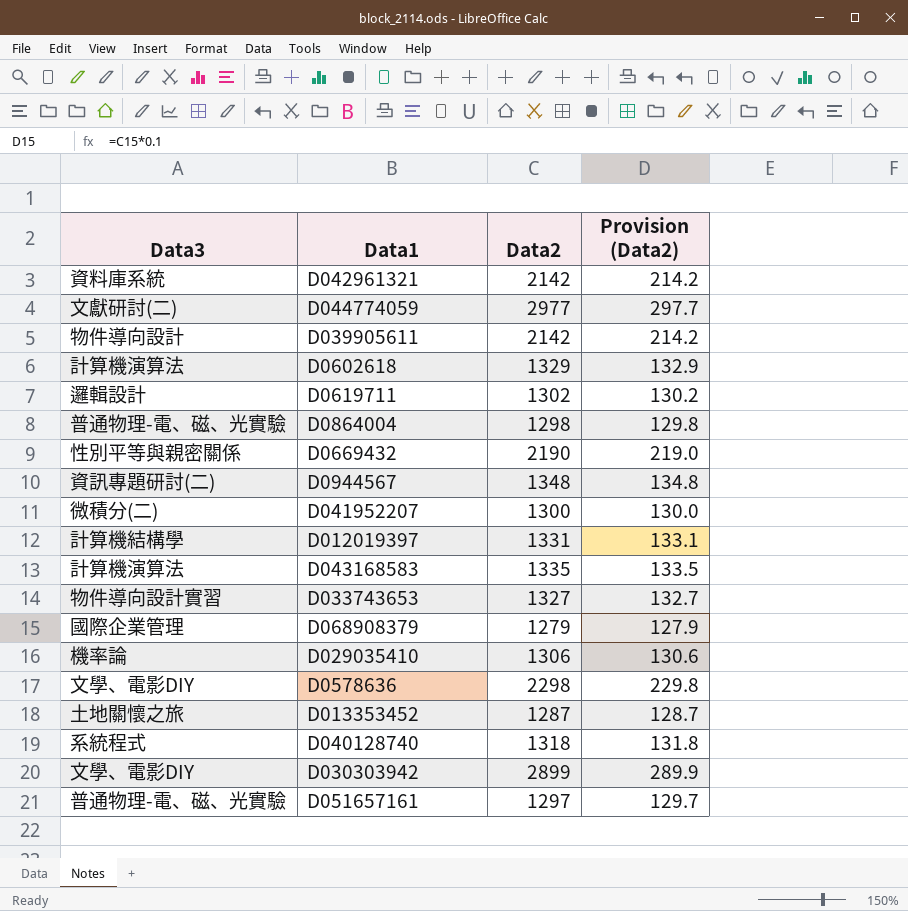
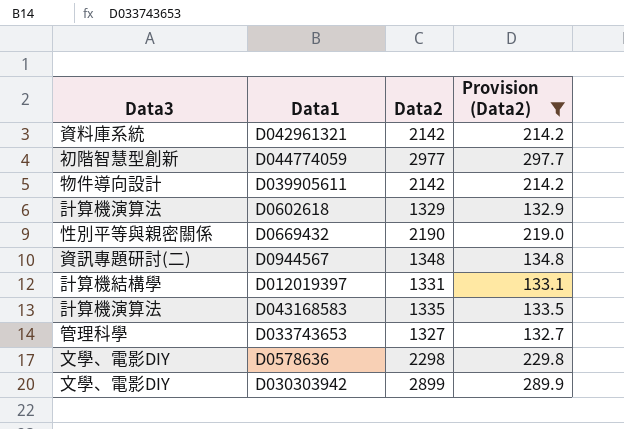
filter: none -> Provision (Data2) >= 132.7
D044774059 | Data3: 文獻研討(二) -> 初階智慧型創新
D033743653 | Data3: 物件導向設計實習 -> 管理科學

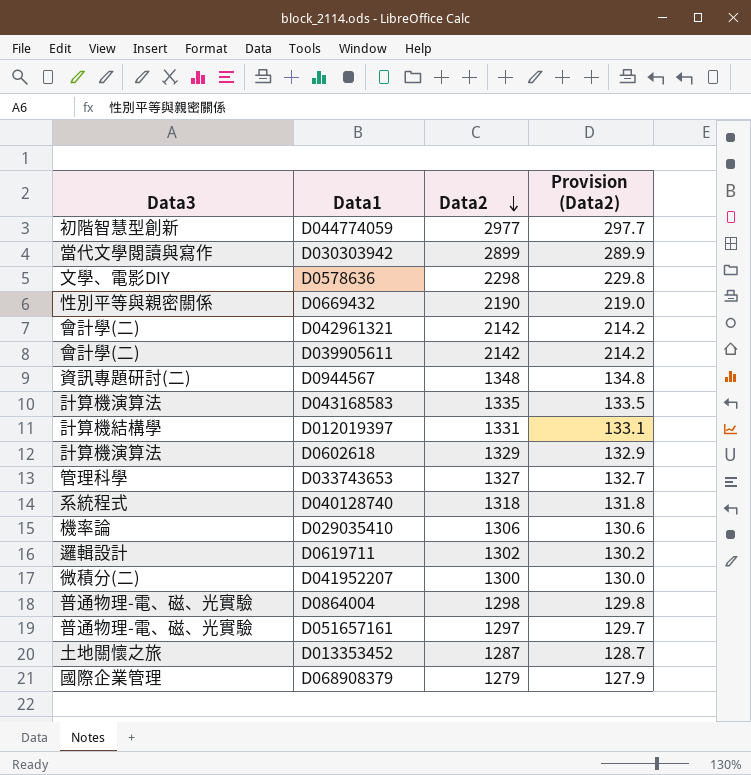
filter: Provision (Data2) >= 132.7 -> none
row order: none -> Data2 descending
D030303942 | Data3: 文學、電影DIY -> 當代文學閱讀與寫作
D042961321 | Data3: 資料庫系統 -> 會計學(二)
D039905611 | Data3: 物件導向設計 -> 會計學(二)

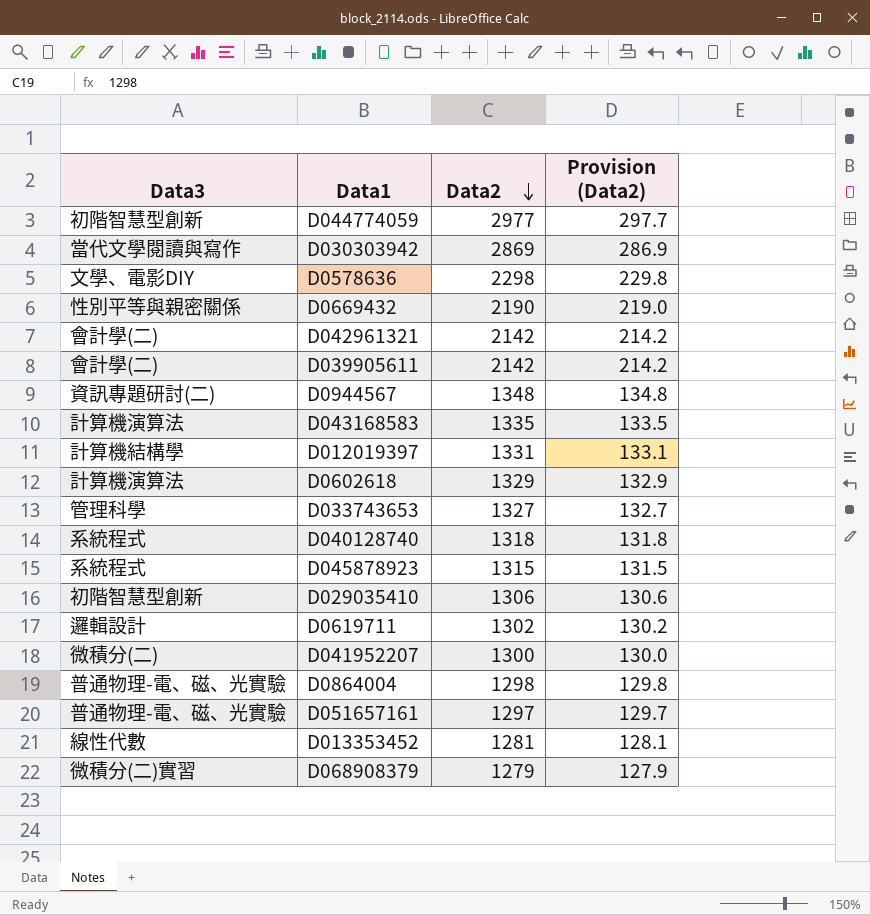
D030303942 | Data2: 2899 -> 2869
D030303942 | Provision (Data2): 289.9 -> 286.9
row D045878923: none -> 系統程式 | 1315 | 131.5
D029035410 | Data3: 機率論 -> 初階智慧型創新
D013353452 | Data3: 土地關懷之旅 -> 線性代數
D013353452 | Data2: 1287 -> 1281
D013353452 | Provision (Data2): 128.7 -> 128.1
D068908379 | Data3: 國際企業管理 -> 微積分(二)實習

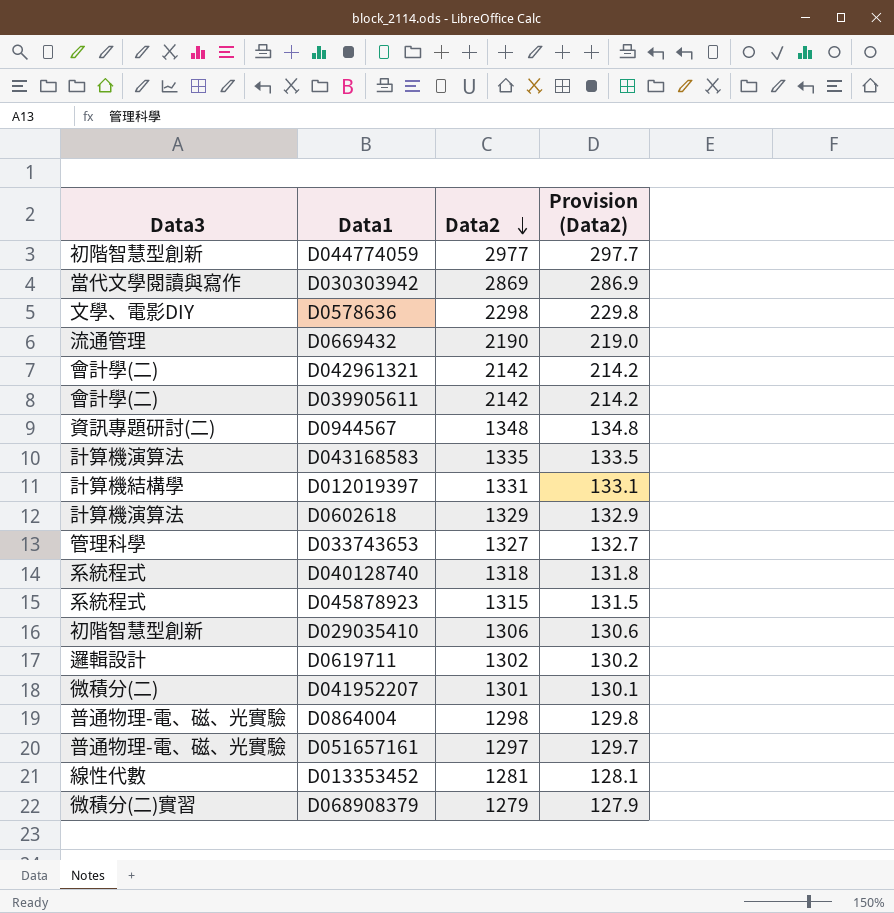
D0669432 | Data3: 性別平等與親密關係 -> 流通管理
D041952207 | Data2: 1300 -> 1301
D041952207 | Provision (Data2): 130.0 -> 130.1

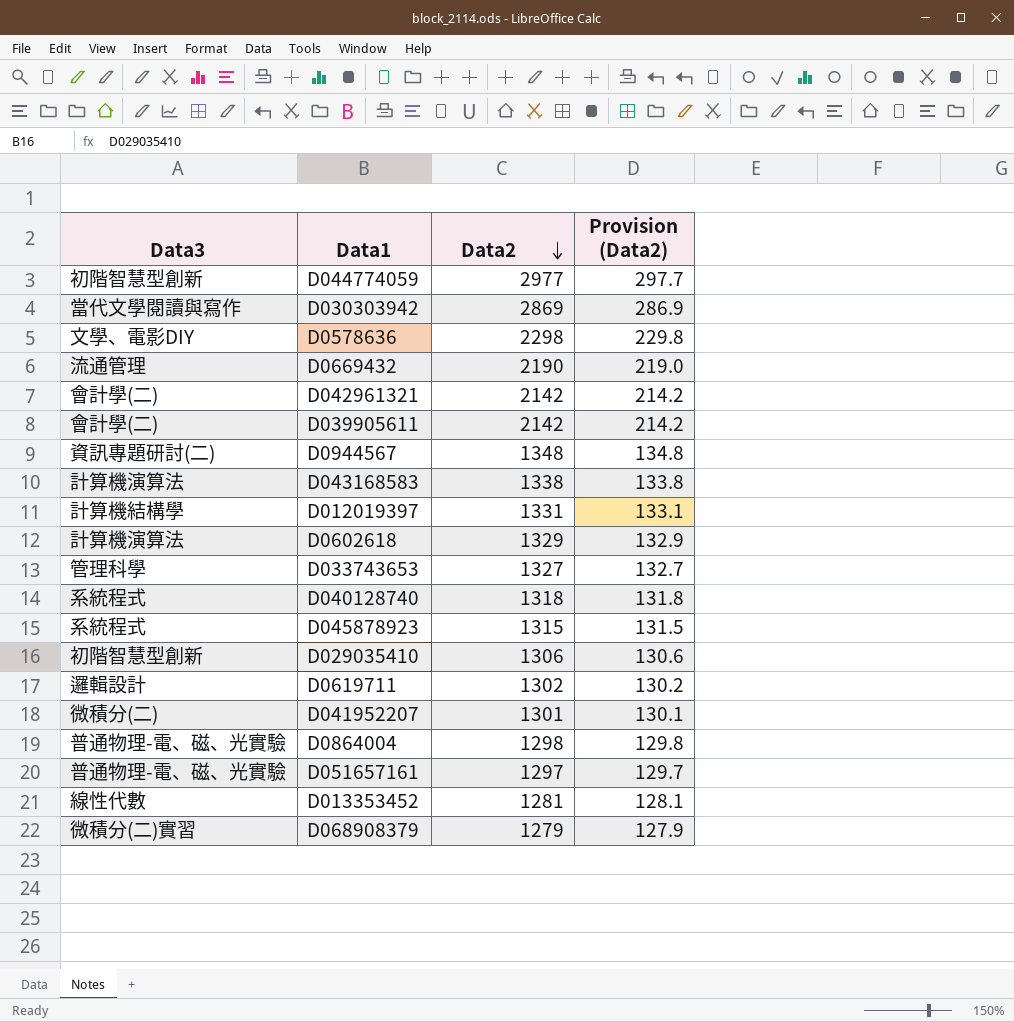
D043168583 | Data2: 1335 -> 1338
D043168583 | Provision (Data2): 133.5 -> 133.8

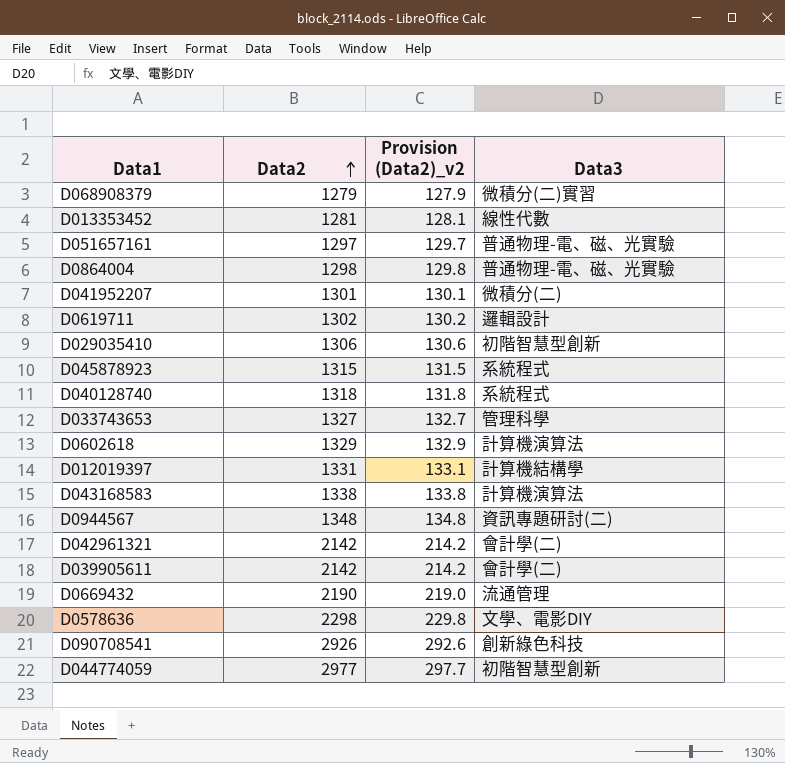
row order: Data2 descending -> Data2 ascending
column name: Provision (Data2) -> Provision (Data2)_v2
column Data3 | position: 1 -> 4
row D030303942: 當代文學閱讀與寫作 | 2869 | 286.9 -> none
row D090708541: none -> 2926 | 292.6 | 創新綠色科技

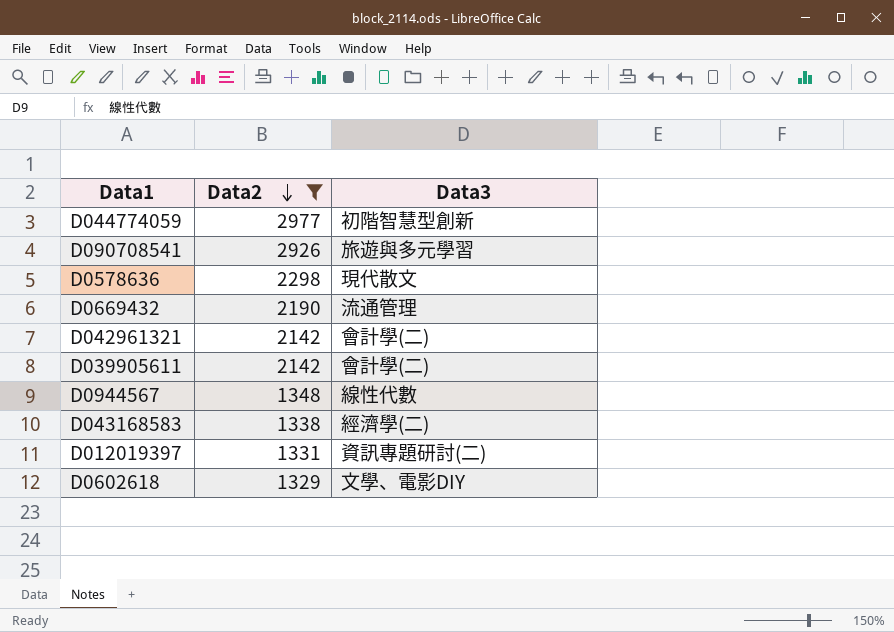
filter: none -> Data2 >= 1329
row order: Data2 ascending -> Data2 descending
column Provision (Data2)_v2 | formula: [Data2] * 0.1 -> none
D090708541 | Data3: 創新綠色科技 -> 旅遊與多元學習
D0578636 | Data3: 文學、電影DIY -> 現代散文
D0944567 | Data3: 資訊專題研討(二) -> 線性代數
D043168583 | Data3: 計算機演算法 -> 經濟學(二)
D012019397 | Data3: 計算機結構學 -> 資訊專題研討(二)
D0602618 | Data3: 計算機演算法 -> 文學、電影DIY

